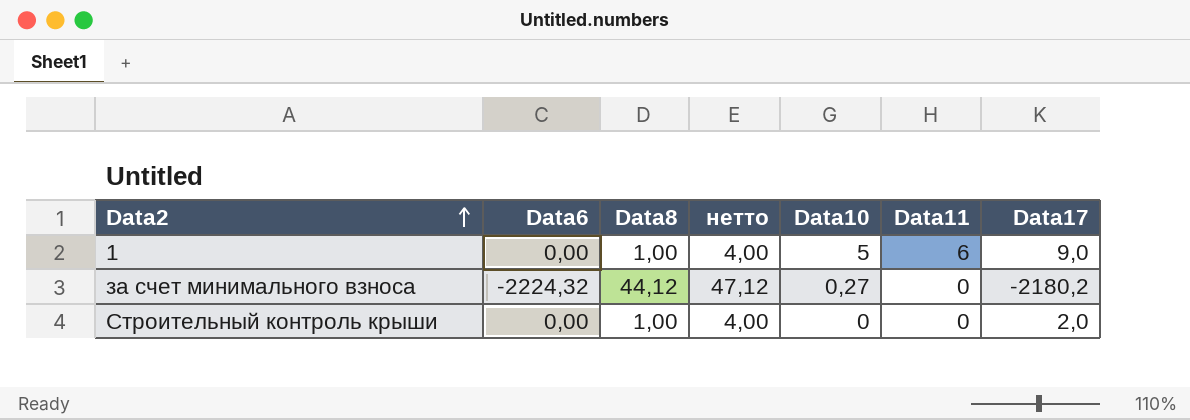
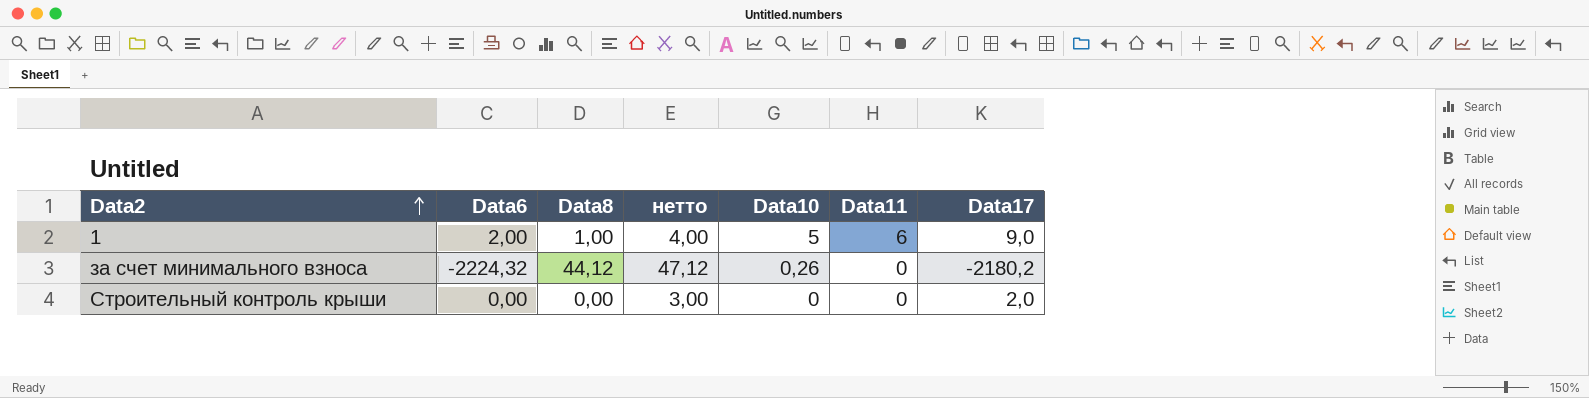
1 | Data6: 0,00 -> 2,00
за счет минимального взноса | Data10: 0,27 -> 0,26
Строительный контроль крыши | Data8: 1,00 -> 0,00
Строительный контроль крыши | нетто: 4,00 -> 3,00

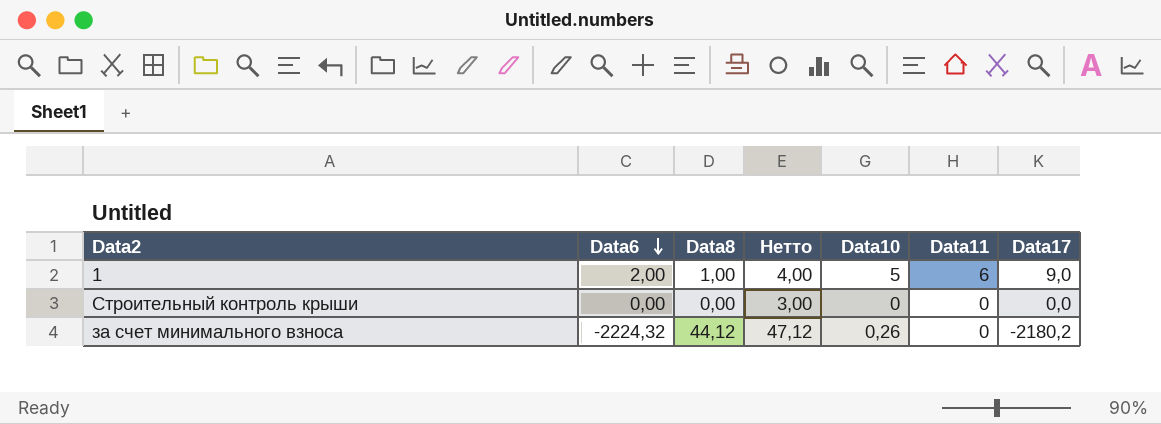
row order: Data2 ascending -> Data6 descending
column name: нетто -> Нетто
Строительный контроль крыши | Data17: 2,0 -> 0,0

